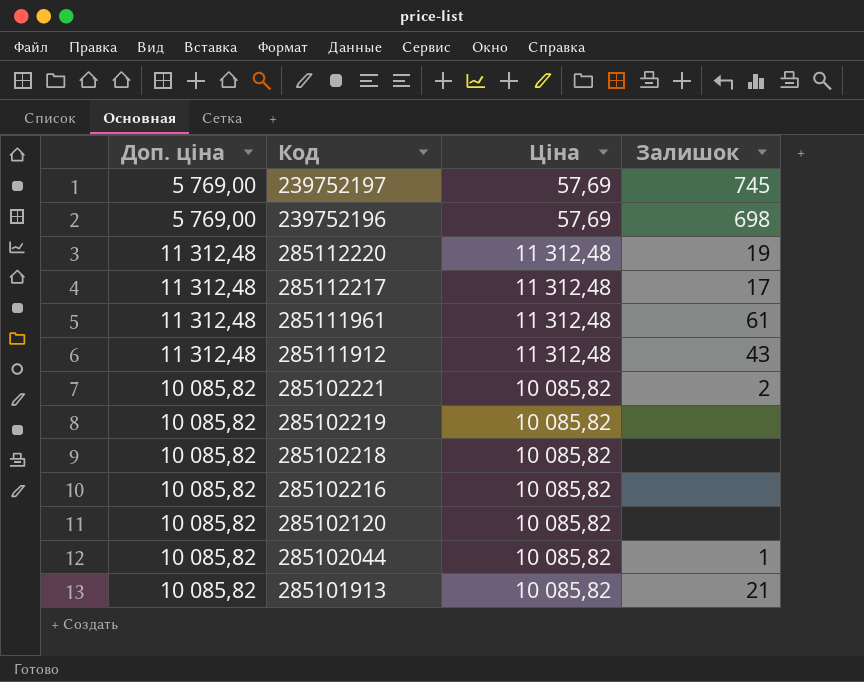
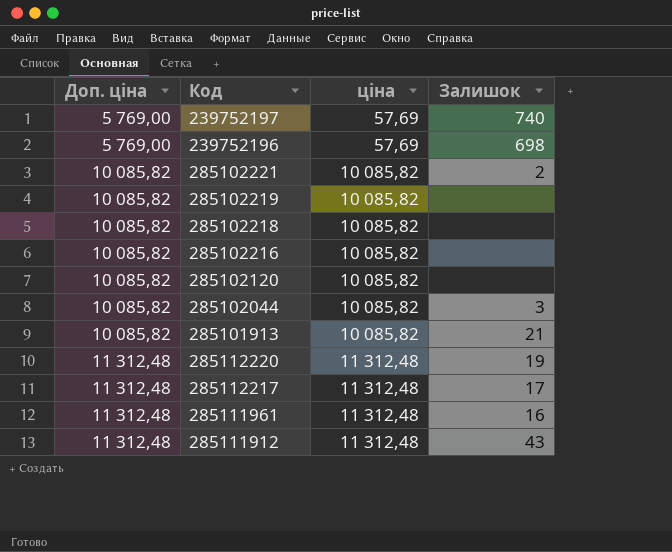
row order: none -> Доп. ціна ascending
column name: Ціна -> ціна
239752197 | Залишок: 745 -> 740
285102044 | Залишок: 1 -> 3
285111961 | Залишок: 61 -> 16

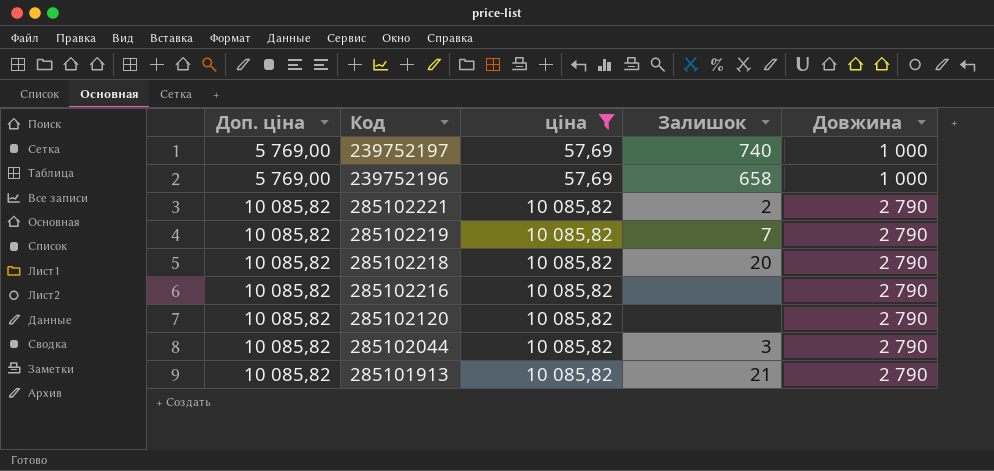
filter: none -> ціна != 11 312,48
column Довжина | position: none -> 5
239752196 | Залишок: 698 -> 658
285102219 | Залишок: none -> 7
285102218 | Залишок: none -> 20

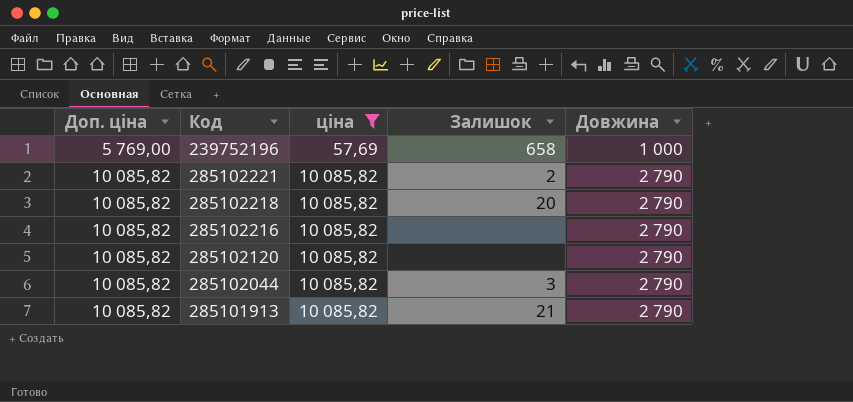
row 239752197: 5 769,00 | 57,69 | 740 | 1 000 -> none
row 285102219: 10 085,82 | 10 085,82 | 7 | 2 790 -> none

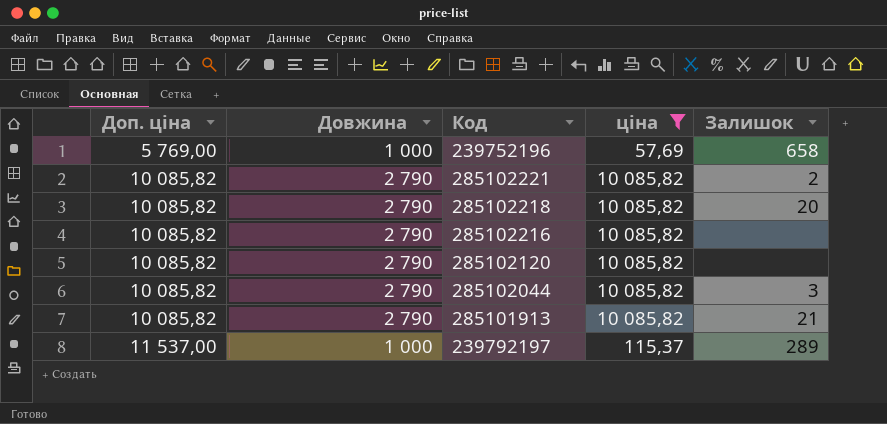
column Довжина | position: 5 -> 2
row 239792197: none -> 11 537,00 | 1 000 | 115,37 | 289

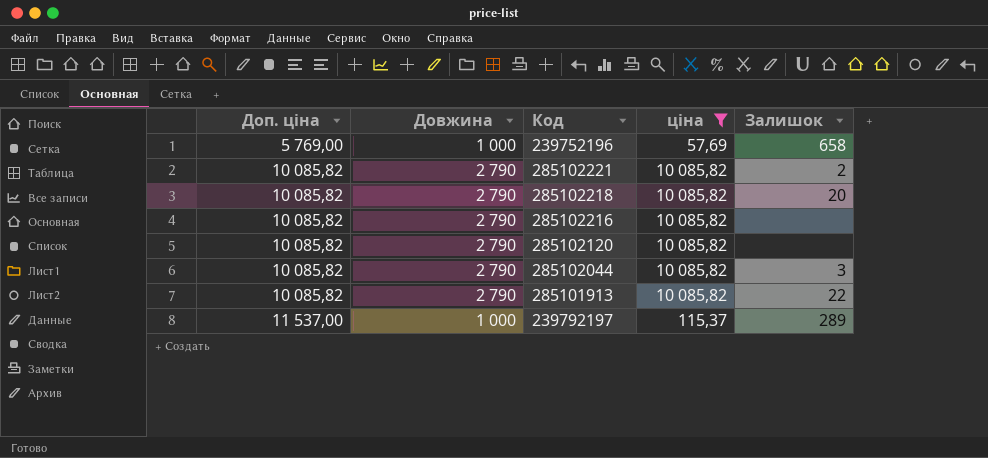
285101913 | Залишок: 21 -> 22

